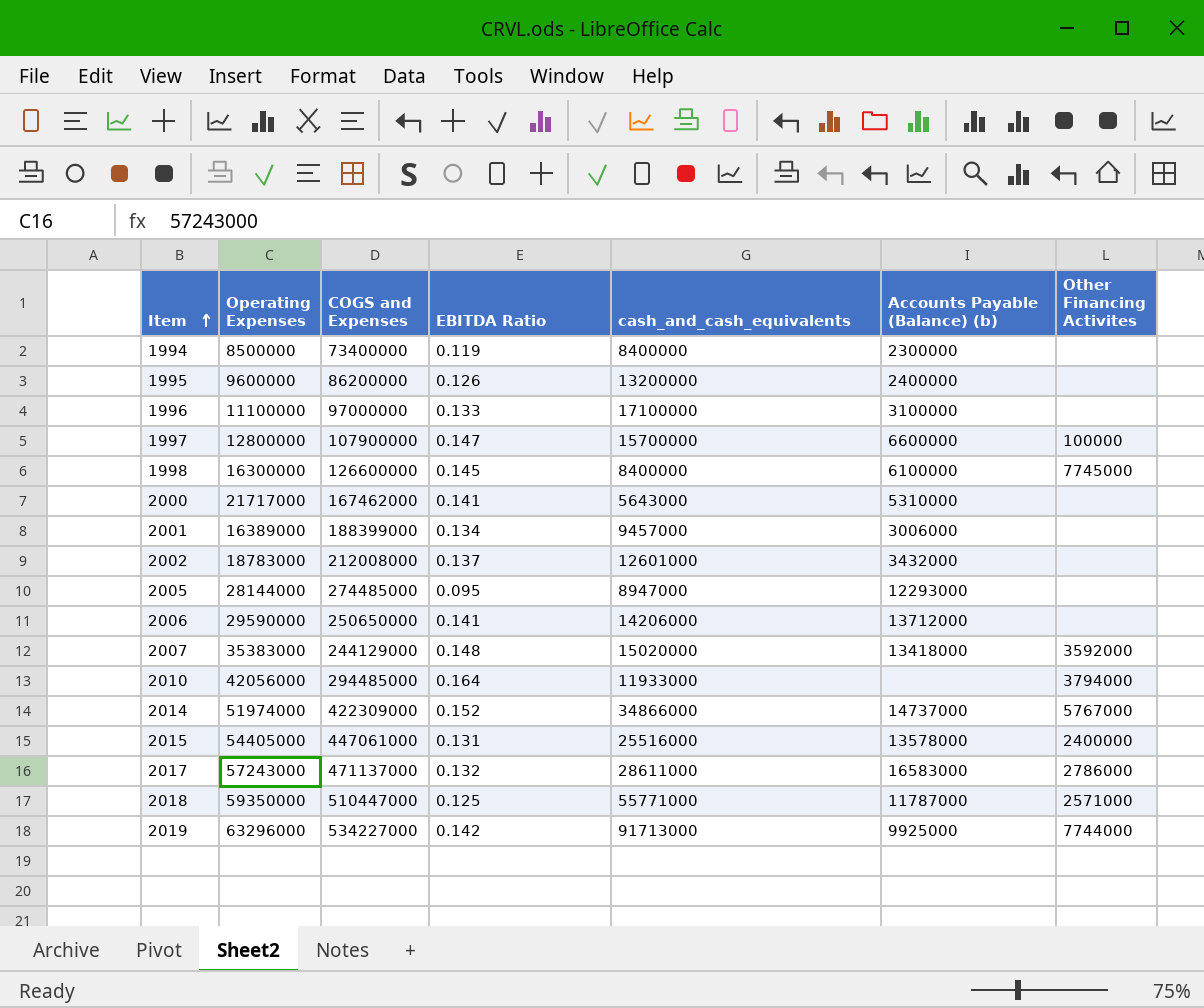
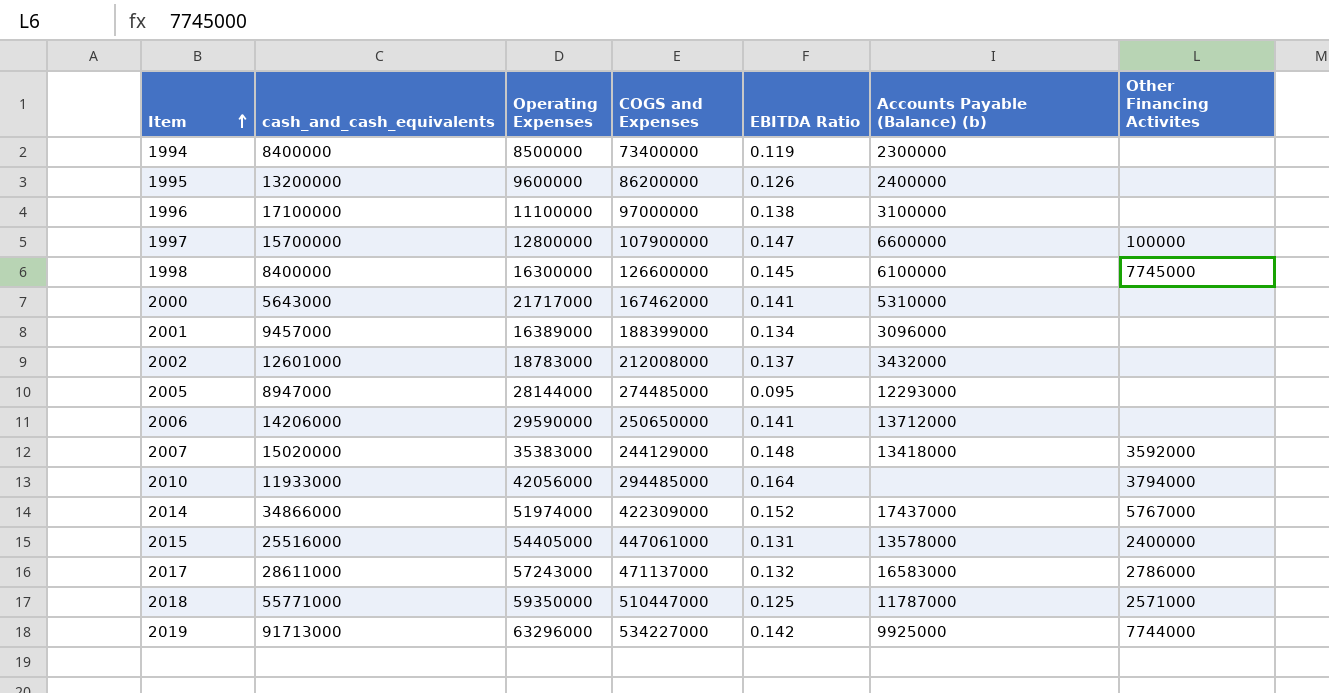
column cash_and_cash_equivalents | position: 5 -> 2
1996 | EBITDA Ratio: 0.133 -> 0.138
2001 | Accounts Payable (Balance) (b): 3006000 -> 3096000
2014 | Accounts Payable (Balance) (b): 14737000 -> 17437000

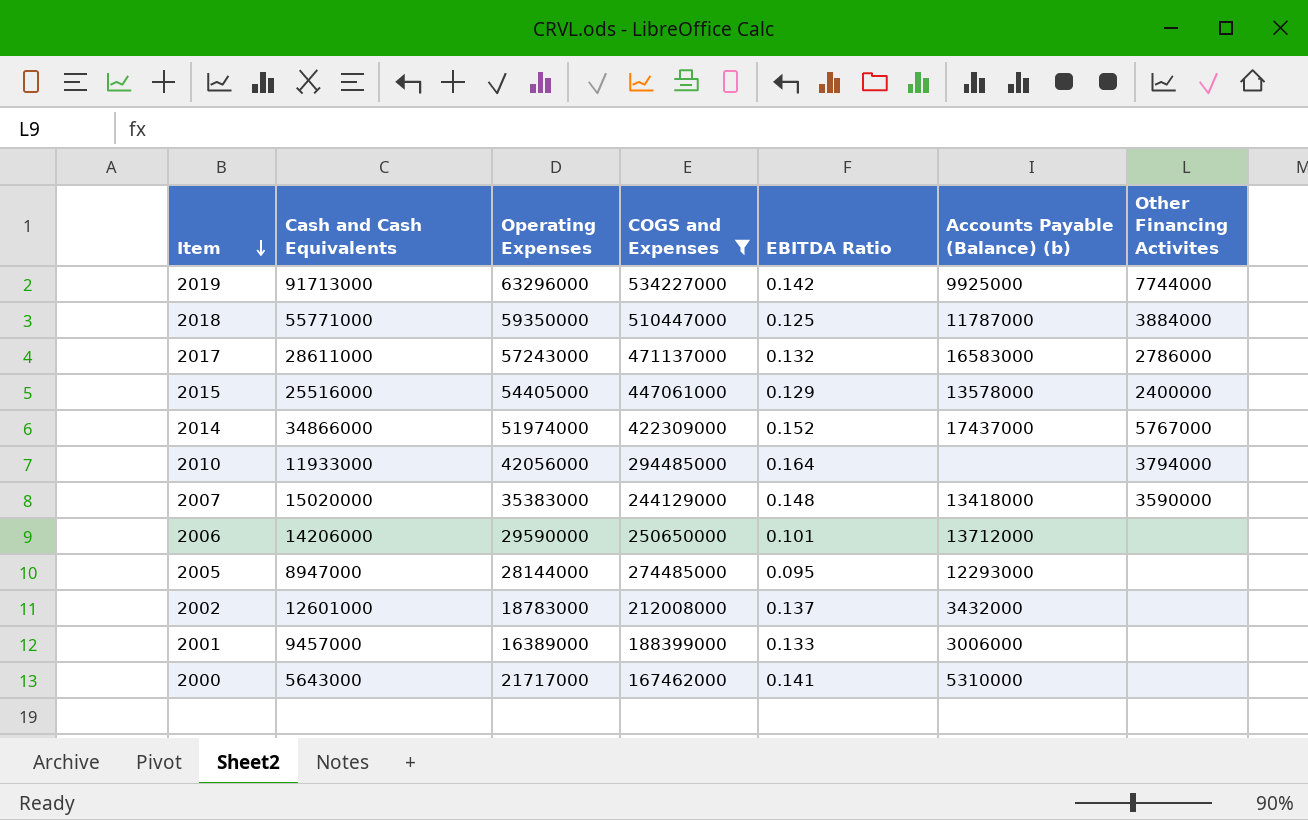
filter: none -> COGS and Expenses >= 167462000
row order: Item ascending -> Item descending
column name: cash_and_cash_equivalents -> Cash and Cash Equivalents
2018 | Other Financing Activites: 2571000 -> 3884000
2015 | EBITDA Ratio: 0.131 -> 0.129
2007 | Other Financing Activites: 3592000 -> 3590000
2006 | EBITDA Ratio: 0.141 -> 0.101
2001 | EBITDA Ratio: 0.134 -> 0.133
2001 | Accounts Payable (Balance) (b): 3096000 -> 3006000

